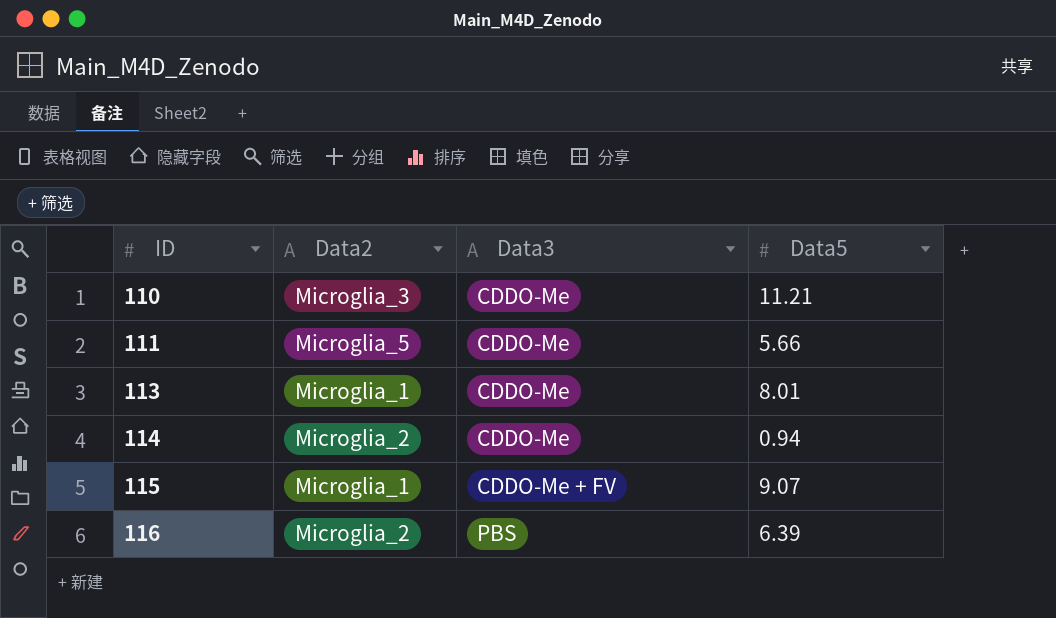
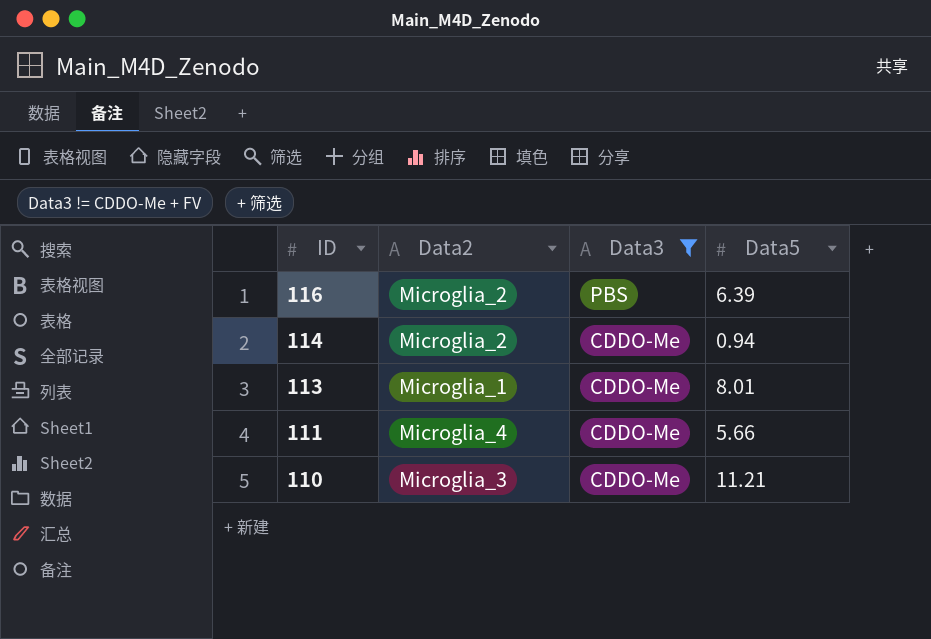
filter: none -> Data3 != CDDO-Me + FV
row order: ID ascending -> ID descending
111 | Data2: Microglia_5 -> Microglia_4

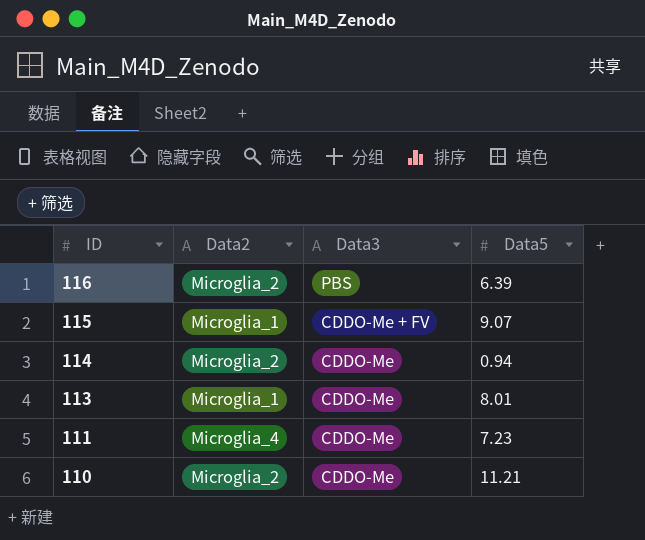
filter: Data3 != CDDO-Me + FV -> none
111 | Data5: 5.66 -> 7.23
110 | Data2: Microglia_3 -> Microglia_2

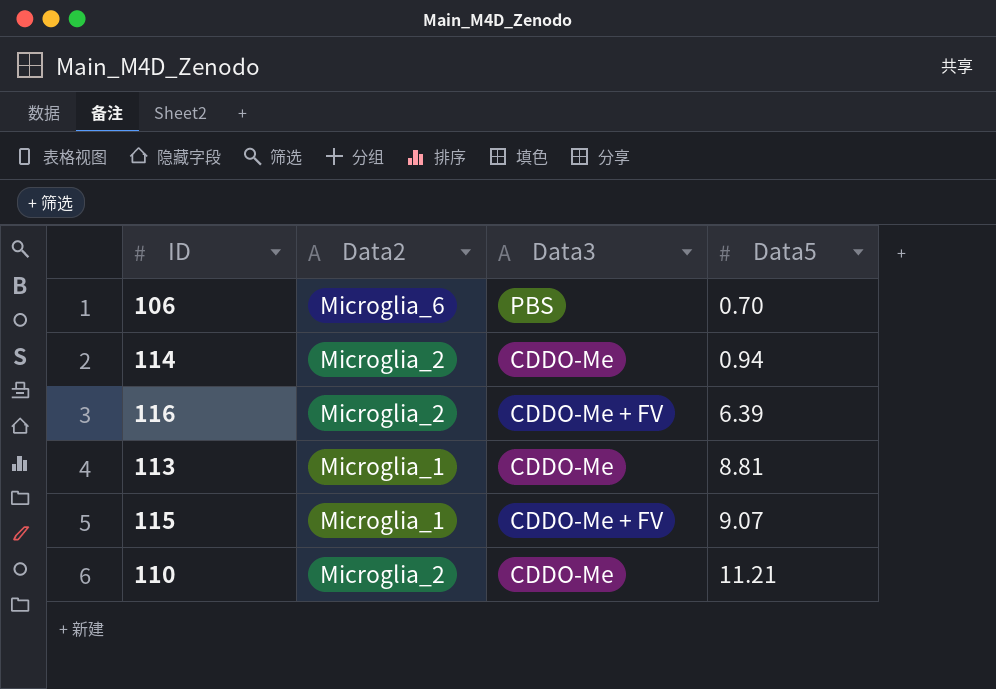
row order: ID descending -> Data5 ascending
row 111: Microglia_4 | CDDO-Me | 7.23 -> none
row 106: none -> Microglia_6 | PBS | 0.70
116 | Data3: PBS -> CDDO-Me + FV
113 | Data5: 8.01 -> 8.81

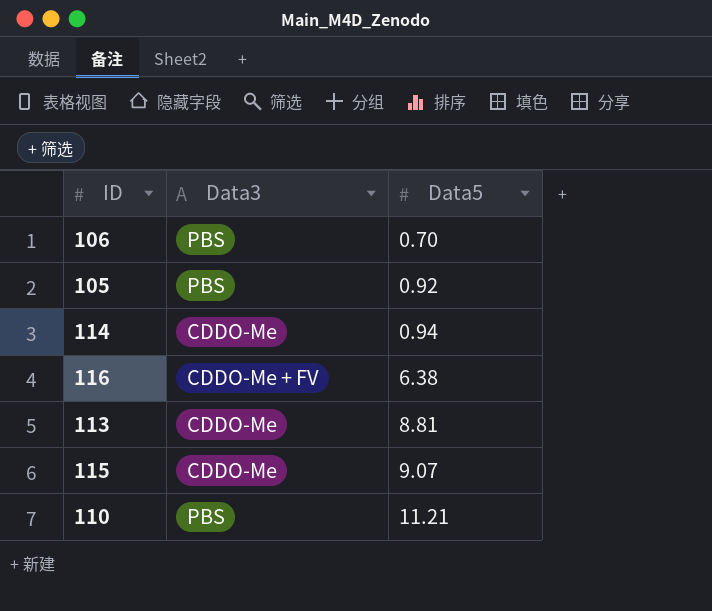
column Data2 | position: 2 -> none
row 105: none -> PBS | 0.92
116 | Data5: 6.39 -> 6.38
115 | Data3: CDDO-Me + FV -> CDDO-Me
110 | Data3: CDDO-Me -> PBS

